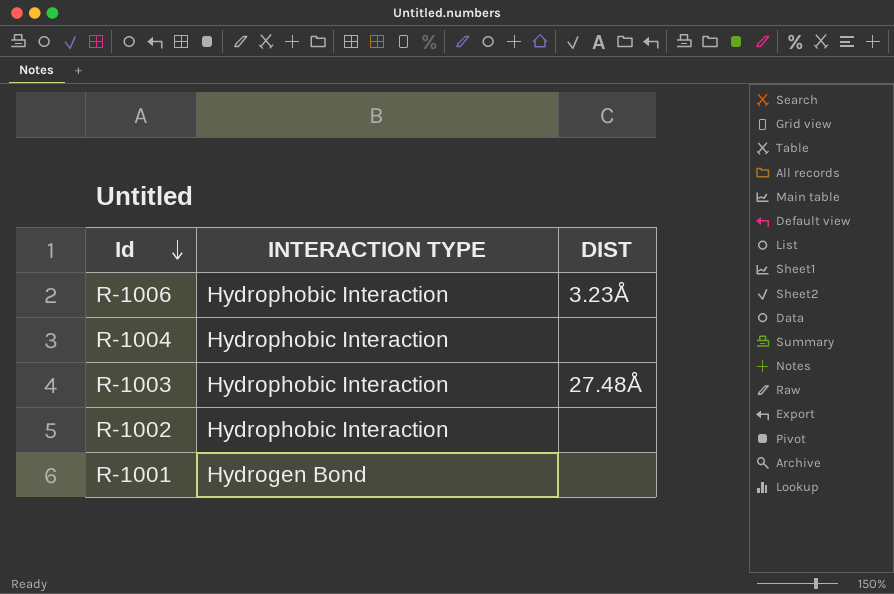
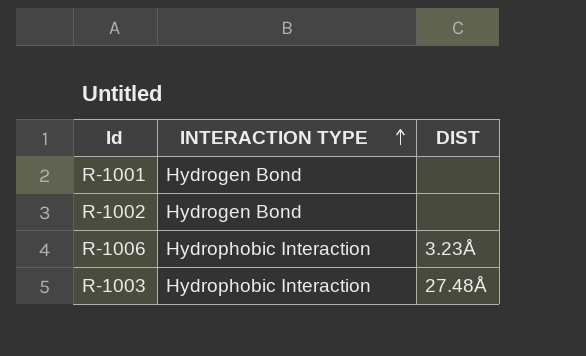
row order: Id descending -> INTERACTION TYPE ascending
row R-1004: Hydrophobic Interaction | none -> none
R-1002 | INTERACTION TYPE: Hydrophobic Interaction -> Hydrogen Bond

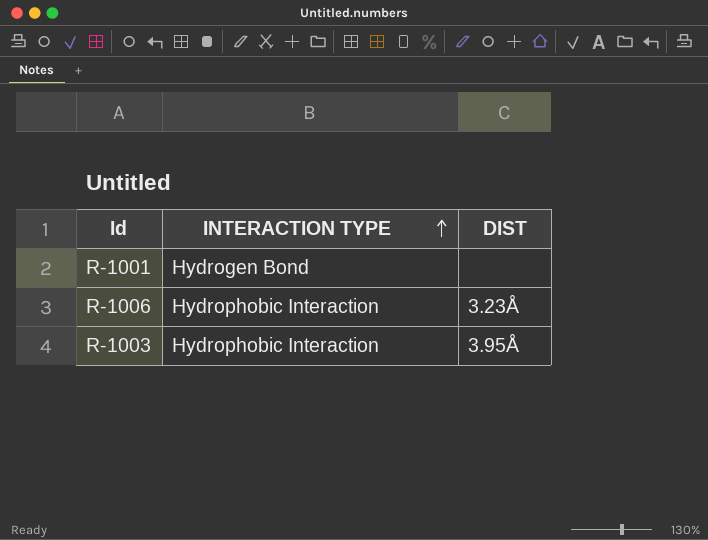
row R-1002: Hydrogen Bond | none -> none
R-1003 | DIST: 27.48Å -> 3.95Å

